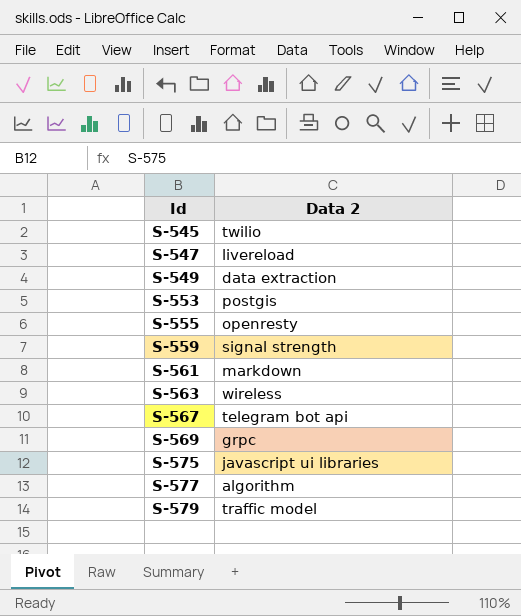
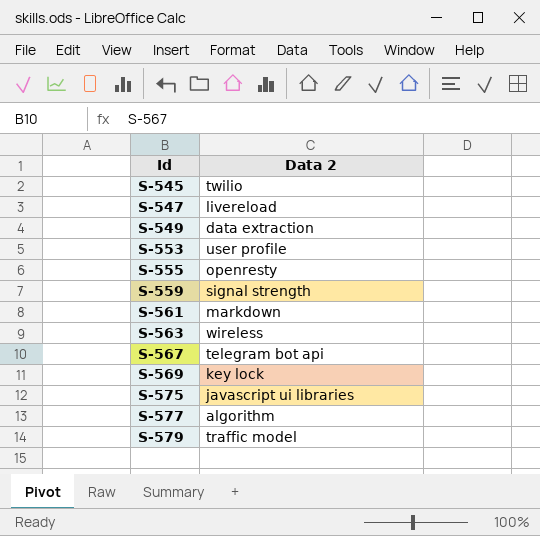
S-553 | Data 2: postgis -> user profile
S-569 | Data 2: grpc -> key lock

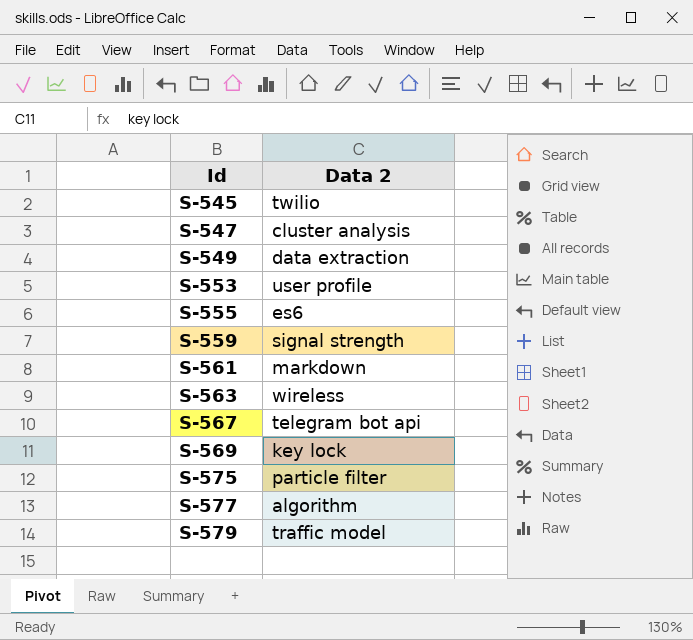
S-547 | Data 2: livereload -> cluster analysis
S-555 | Data 2: openresty -> es6
S-575 | Data 2: javascript ui libraries -> particle filter

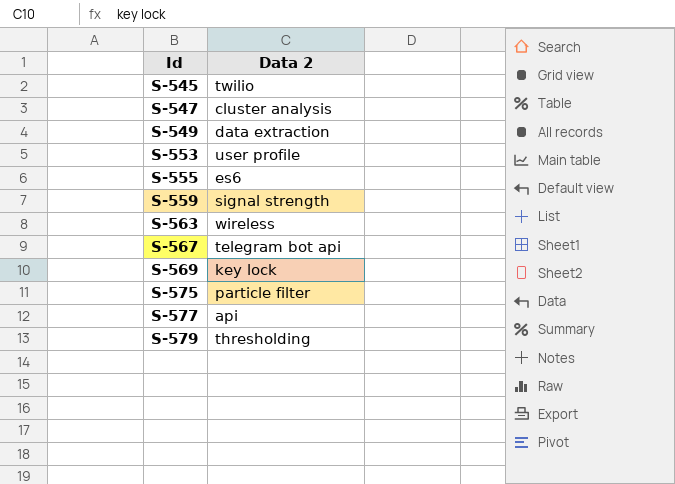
row S-561: markdown -> none
S-577 | Data 2: algorithm -> api
S-579 | Data 2: traffic model -> thresholding

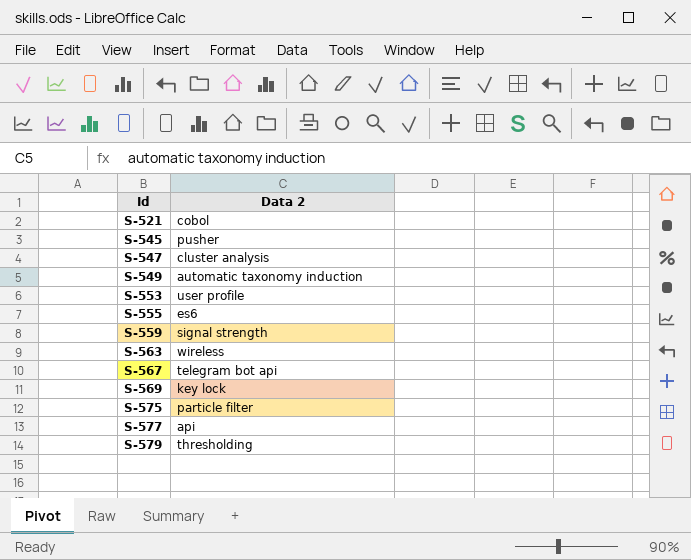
row S-521: none -> cobol
S-545 | Data 2: twilio -> pusher
S-549 | Data 2: data extraction -> automatic taxonomy induction

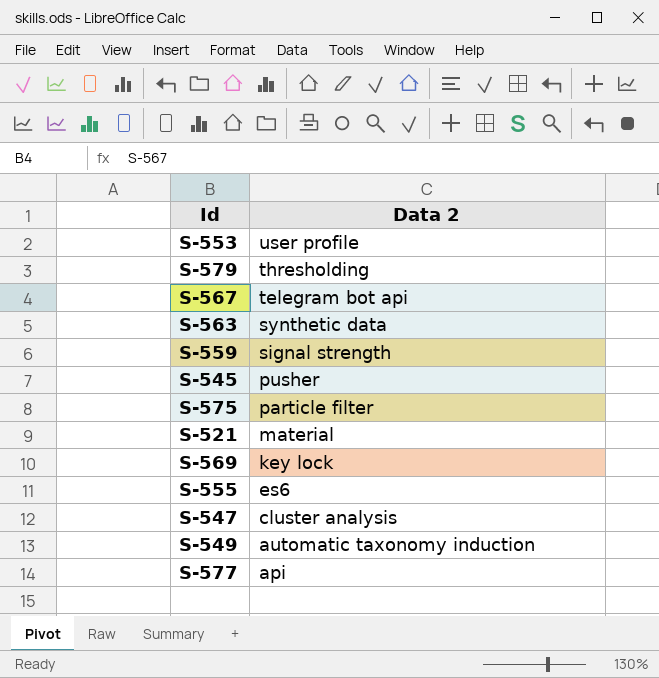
row order: Id ascending -> Data 2 descending
S-563 | Data 2: wireless -> synthetic data
S-521 | Data 2: cobol -> material

